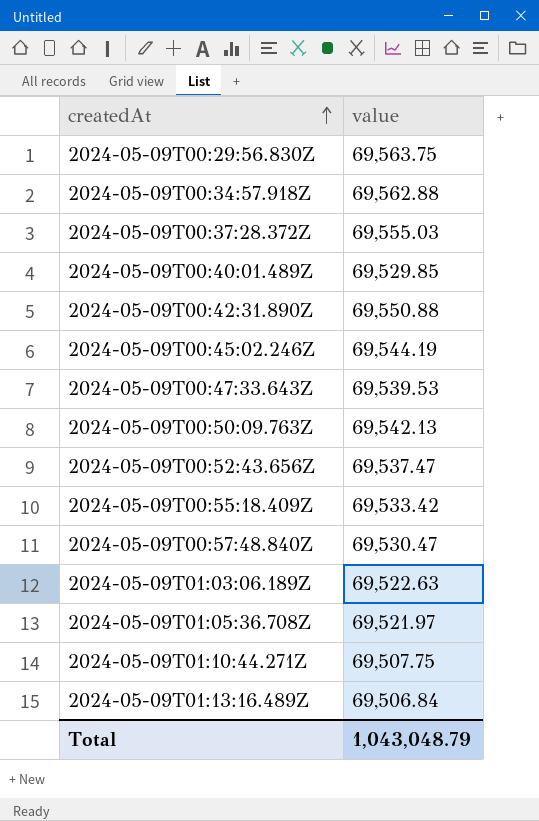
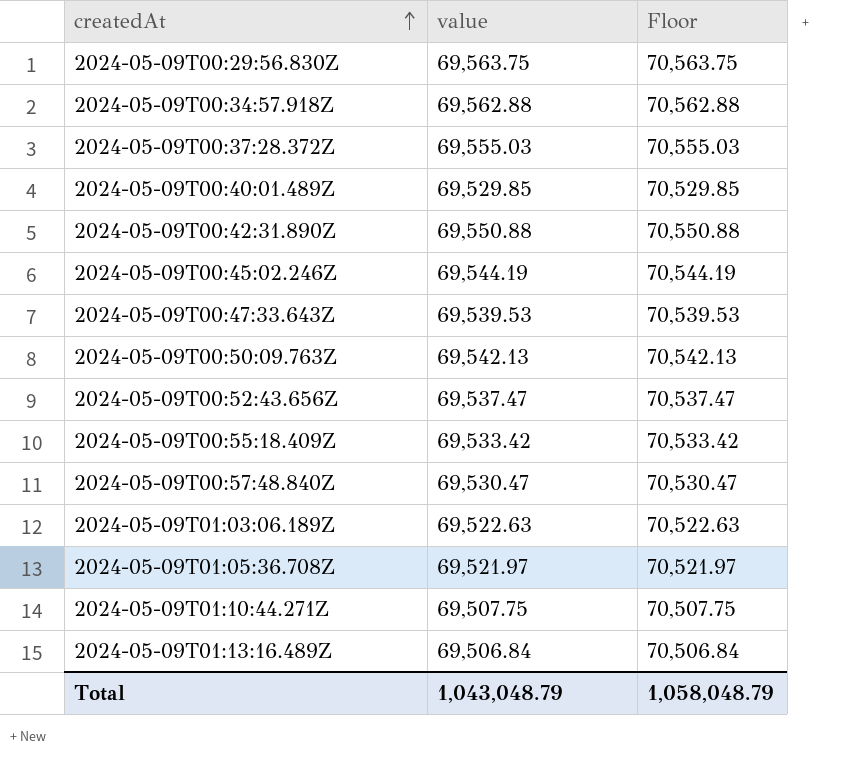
column Floor | formula: none -> [value] + 1000

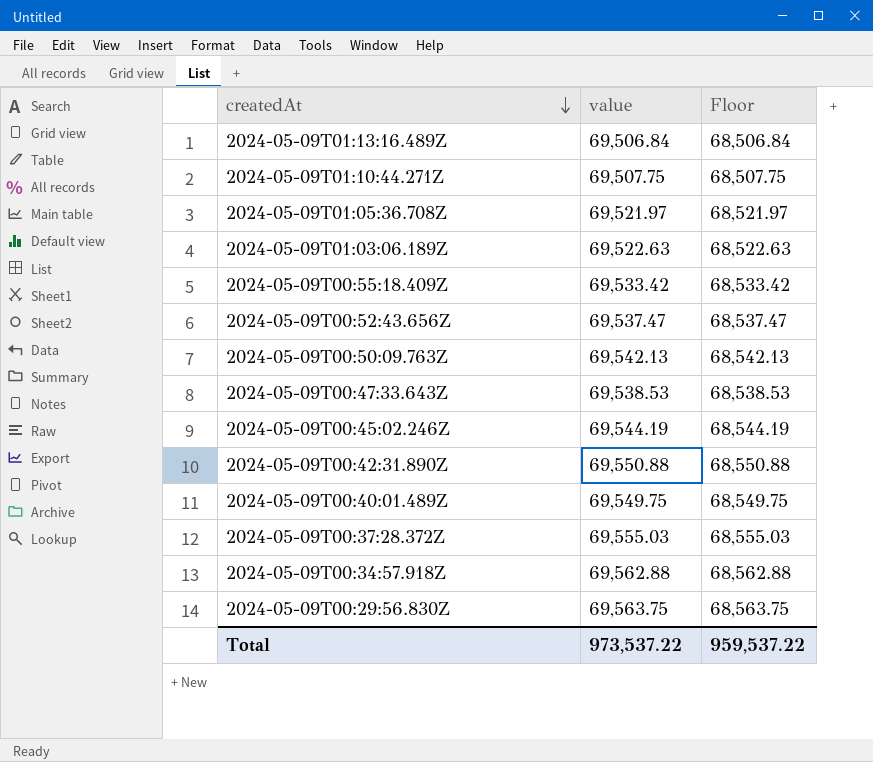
row order: createdAt ascending -> createdAt descending
column Floor | formula: [value] + 1000 -> [value] - 1000
row 2024-05-09T00:57:48.840Z: 69,530.47 | 70,530.47 -> none
2024-05-09T00:47:33.643Z | value: 69,539.53 -> 69,538.53
2024-05-09T00:40:01.489Z | value: 69,529.85 -> 69,549.75
Total | value: 1,043,048.79 -> 973,537.22
Total | Floor: 1,058,048.79 -> 959,537.22

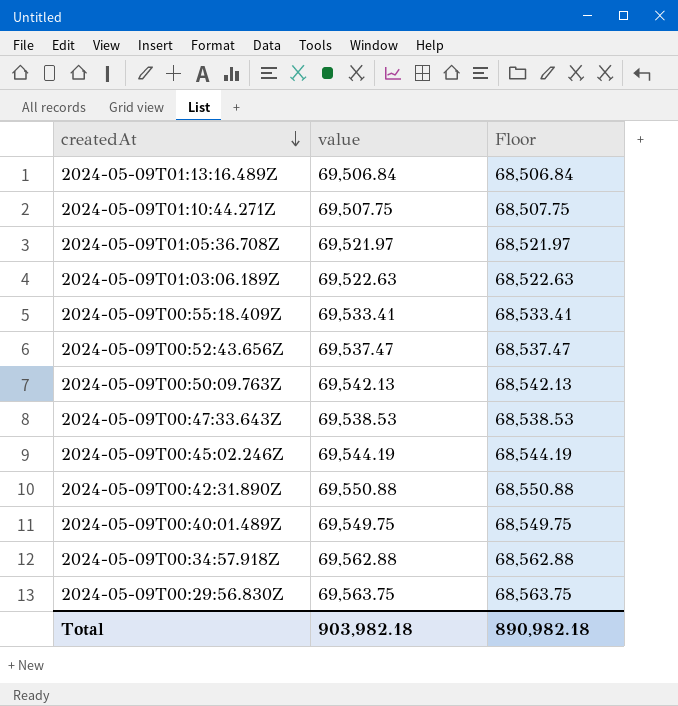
row 2024-05-09T00:37:28.372Z: 69,555.03 | 68,555.03 -> none
2024-05-09T00:55:18.409Z | value: 69,533.42 -> 69,533.41
2024-05-09T00:55:18.409Z | Floor: 68,533.42 -> 68,533.41
Total | value: 973,537.22 -> 903,982.18
Total | Floor: 959,537.22 -> 890,982.18

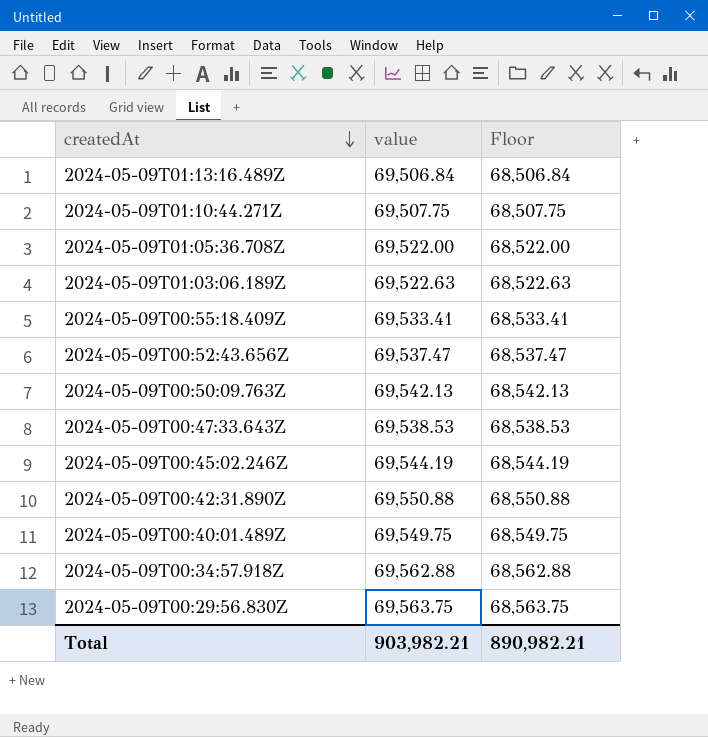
2024-05-09T01:05:36.708Z | value: 69,521.97 -> 69,522.00
2024-05-09T01:05:36.708Z | Floor: 68,521.97 -> 68,522.00
Total | value: 903,982.18 -> 903,982.21
Total | Floor: 890,982.18 -> 890,982.21

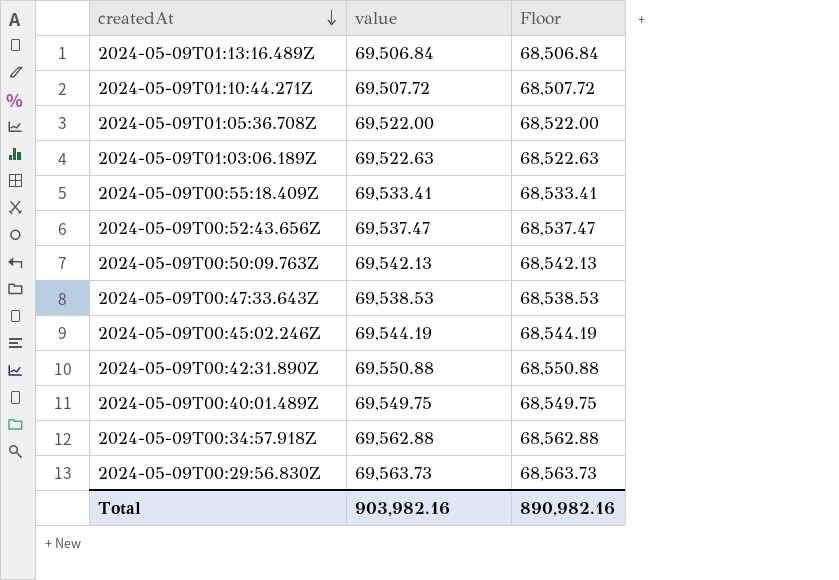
2024-05-09T01:10:44.271Z | value: 69,507.75 -> 69,507.72
2024-05-09T01:10:44.271Z | Floor: 68,507.75 -> 68,507.72
2024-05-09T00:29:56.830Z | value: 69,563.75 -> 69,563.73
2024-05-09T00:29:56.830Z | Floor: 68,563.75 -> 68,563.73
Total | value: 903,982.21 -> 903,982.16
Total | Floor: 890,982.21 -> 890,982.16

